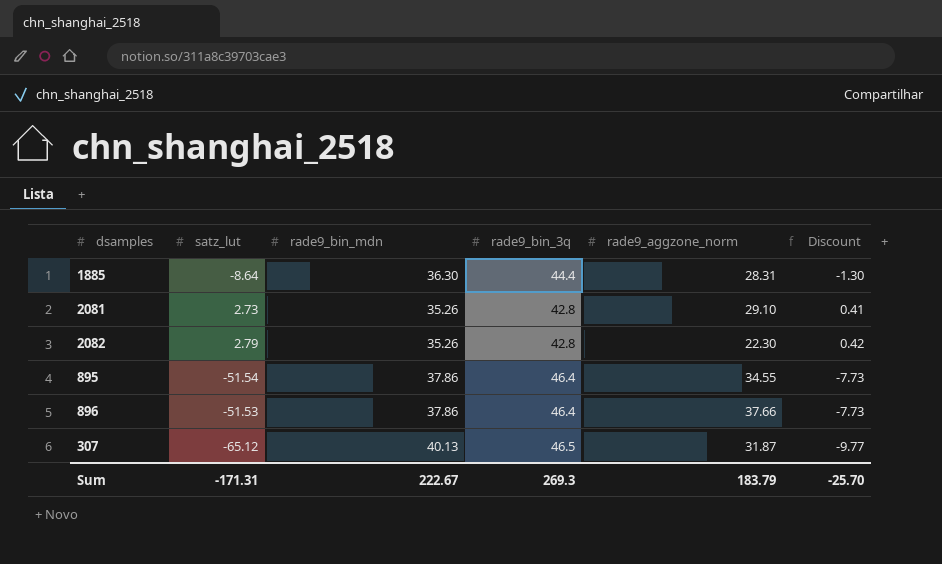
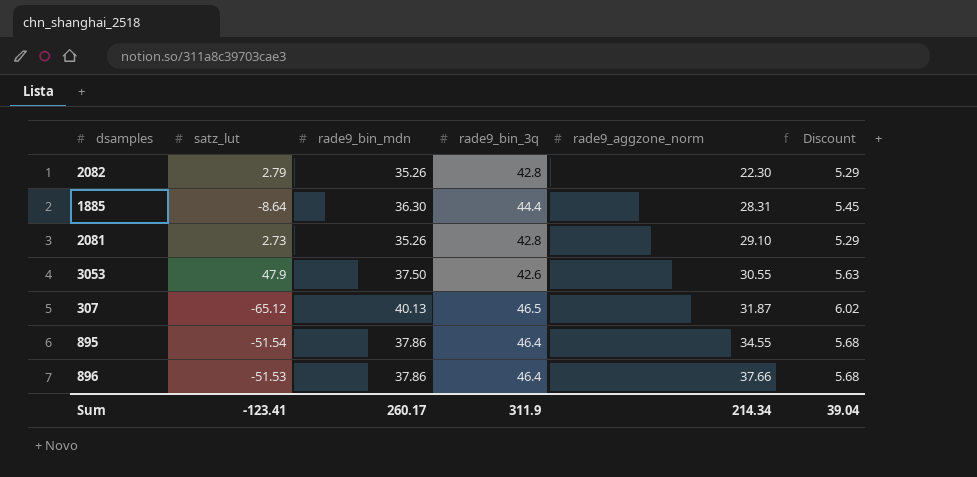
row order: none -> rade9_aggzone_norm ascending
column Discount | formula: [satz_lut] * 0.15 -> [rade9_bin_mdn] * 0.15
row 3053: none -> 47.9 | 37.50 | 42.6 | 30.55 | 5.63
Sum | satz_lut: -171.31 -> -123.41
Sum | rade9_bin_mdn: 222.67 -> 260.17
Sum | rade9_bin_3q: 269.3 -> 311.9
Sum | rade9_aggzone_norm: 183.79 -> 214.34
Sum | Discount: -25.70 -> 39.04

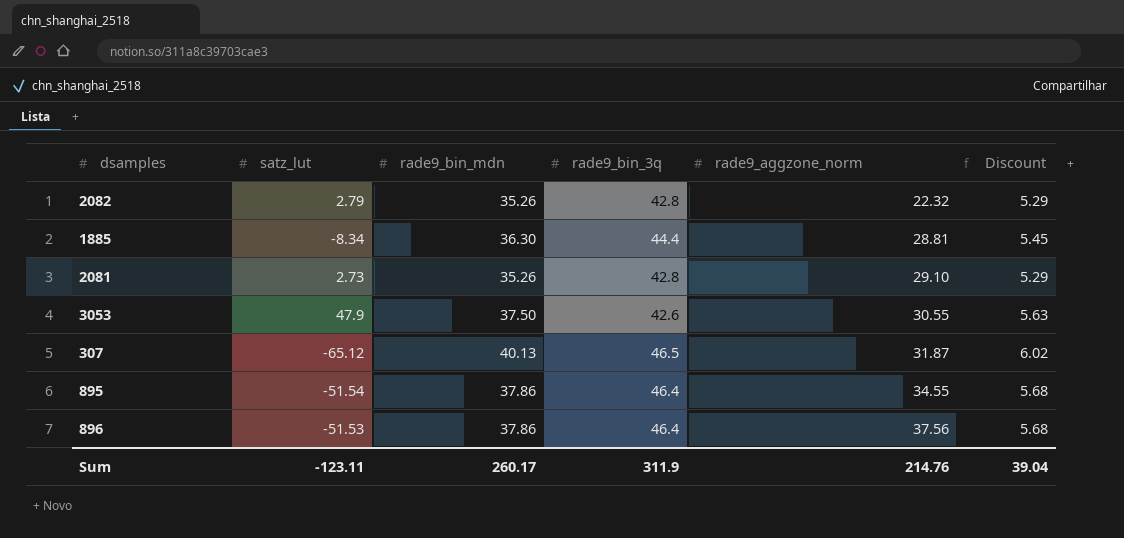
2082 | rade9_aggzone_norm: 22.30 -> 22.32
1885 | satz_lut: -8.64 -> -8.34
1885 | rade9_aggzone_norm: 28.31 -> 28.81
896 | rade9_aggzone_norm: 37.66 -> 37.56
Sum | satz_lut: -123.41 -> -123.11
Sum | rade9_aggzone_norm: 214.34 -> 214.76

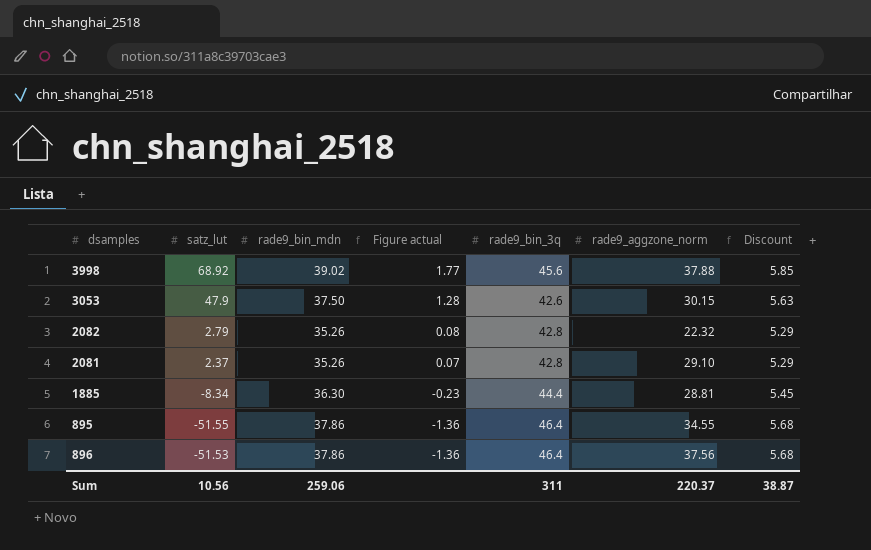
row order: rade9_aggzone_norm ascending -> Figure actual descending
column Figure actual | formula: none -> [satz_lut] / [rade9_bin_mdn]
row 307: -65.12 | 40.13 | 46.5 | 31.87 | 6.02 -> none
row 3998: none -> 68.92 | 39.02 | 1.77 | 45.6 | 37.88 | 5.85
3053 | rade9_aggzone_norm: 30.55 -> 30.15
2081 | satz_lut: 2.73 -> 2.37
895 | satz_lut: -51.54 -> -51.55
Sum | satz_lut: -123.11 -> 10.56
Sum | rade9_bin_mdn: 260.17 -> 259.06
Sum | rade9_bin_3q: 311.9 -> 311
Sum | rade9_aggzone_norm: 214.76 -> 220.37
Sum | Discount: 39.04 -> 38.87

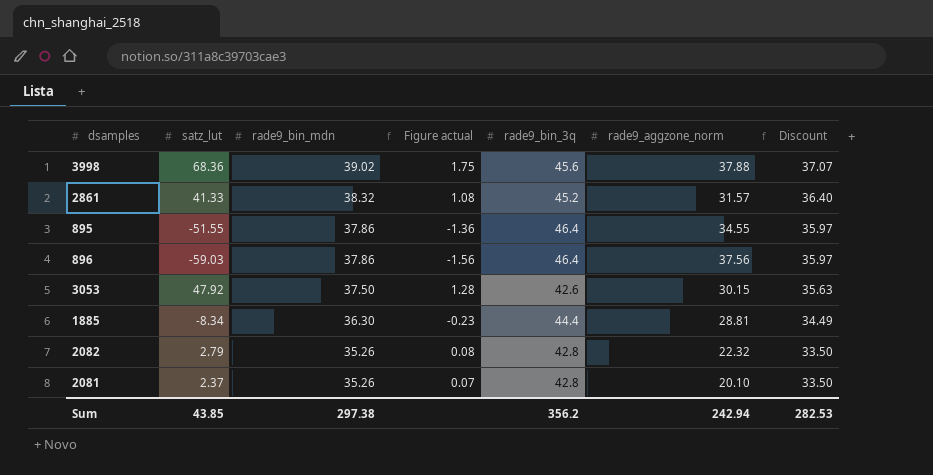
row order: Figure actual descending -> rade9_bin_mdn descending
column Discount | formula: [rade9_bin_mdn] * 0.15 -> [rade9_bin_mdn] * 0.95
3998 | satz_lut: 68.92 -> 68.36
3998 | Figure actual: 1.77 -> 1.75
row 2861: none -> 41.33 | 38.32 | 1.08 | 45.2 | 31.57 | 36.40
896 | satz_lut: -51.53 -> -59.03
896 | Figure actual: -1.36 -> -1.56
3053 | satz_lut: 47.9 -> 47.92
2081 | rade9_aggzone_norm: 29.10 -> 20.10
Sum | satz_lut: 10.56 -> 43.85
Sum | rade9_bin_mdn: 259.06 -> 297.38
Sum | rade9_bin_3q: 311 -> 356.2
Sum | rade9_aggzone_norm: 220.37 -> 242.94
Sum | Discount: 38.87 -> 282.53

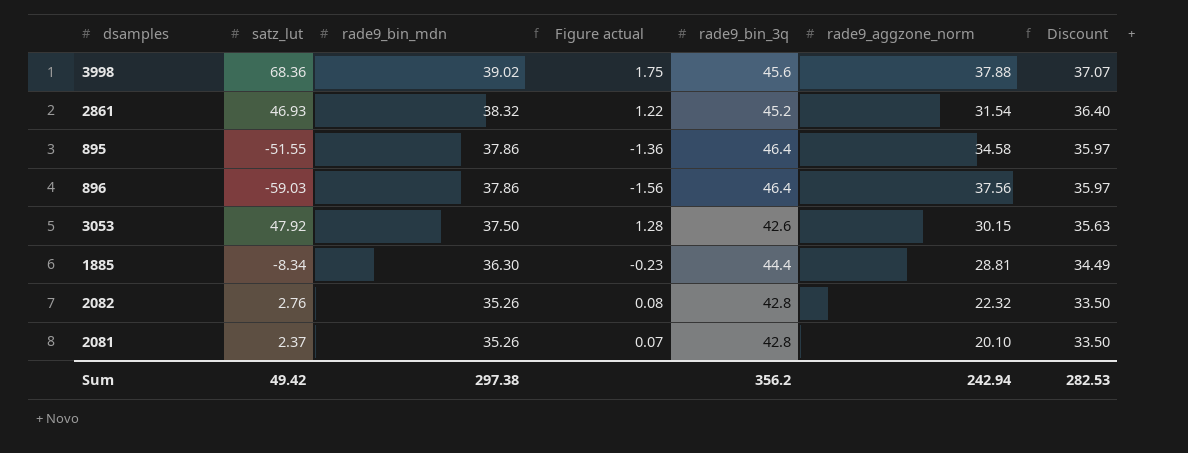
2861 | satz_lut: 41.33 -> 46.93
2861 | Figure actual: 1.08 -> 1.22
2861 | rade9_aggzone_norm: 31.57 -> 31.54
895 | rade9_aggzone_norm: 34.55 -> 34.58
2082 | satz_lut: 2.79 -> 2.76
Sum | satz_lut: 43.85 -> 49.42

